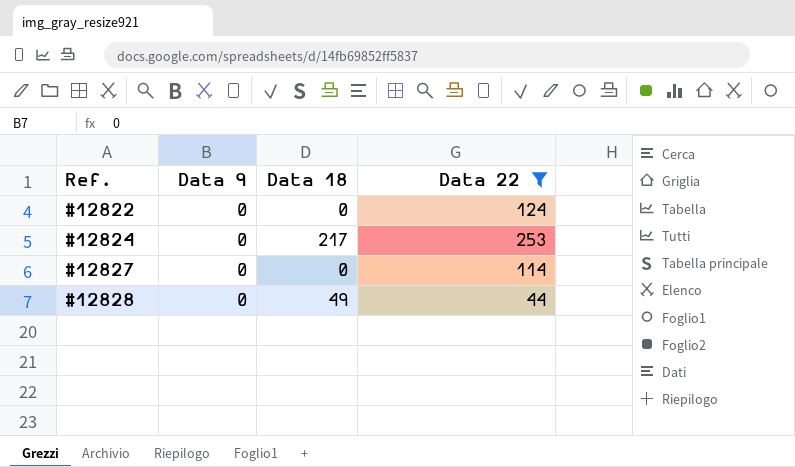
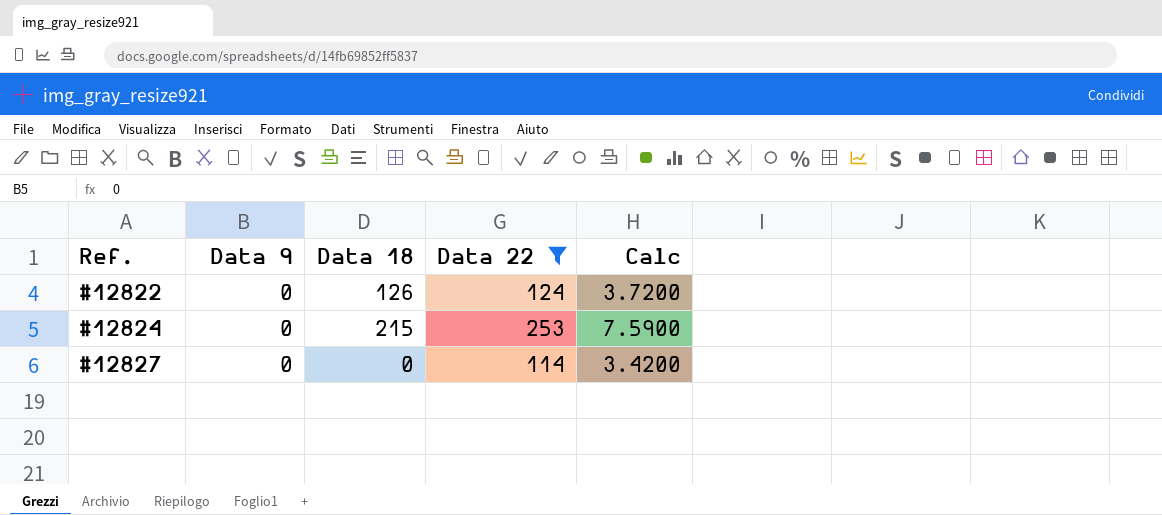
column Calc | formula: none -> [Data 22] * 0.03
row #12828: 0 | 49 | 44 -> none
#12822 | Data 18: 0 -> 126
#12824 | Data 18: 217 -> 215

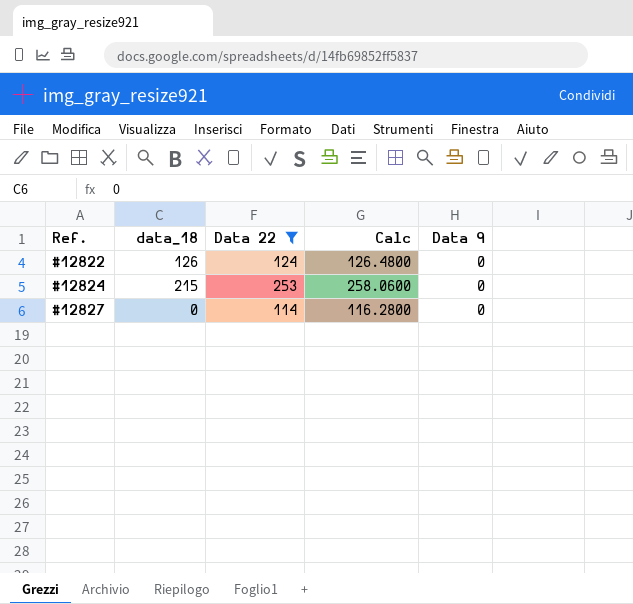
column name: Data 18 -> data_18
column Calc | formula: [Data 22] * 0.03 -> [Data 22] * 1.02
column Data 9 | position: 2 -> 5

